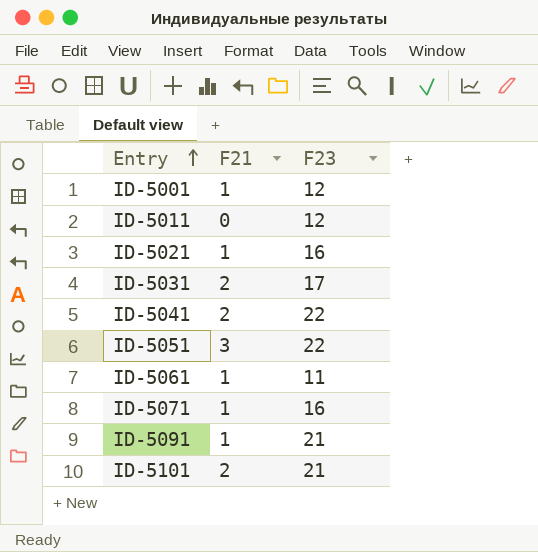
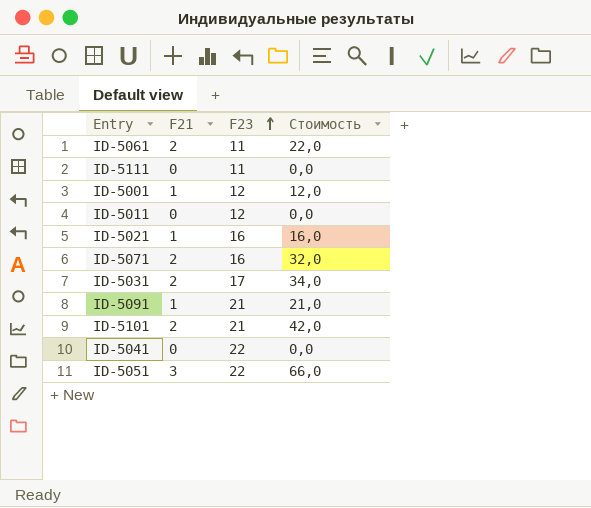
row order: Entry ascending -> F23 ascending
column Стоимость | formula: none -> [F21] * [F23]
ID-5061 | F21: 1 -> 2
row ID-5111: none -> 0 | 11 | 0,0
ID-5071 | F21: 1 -> 2
ID-5041 | F21: 2 -> 0

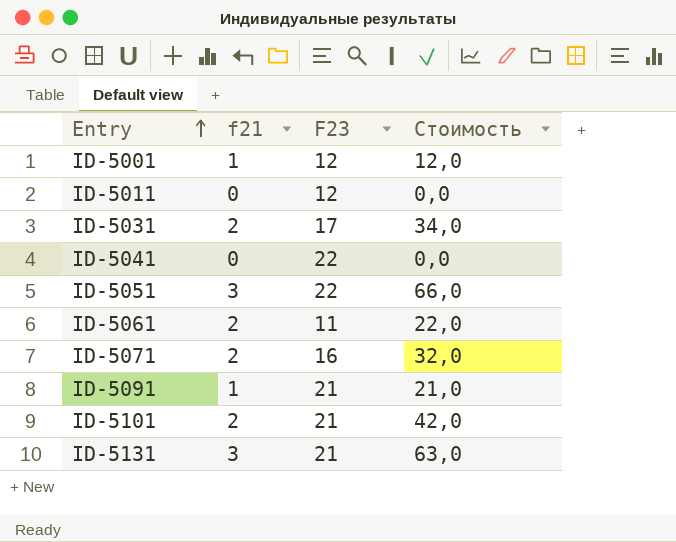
row order: F23 ascending -> Entry ascending
column name: F21 -> f21
row ID-5111: 0 | 11 | 0,0 -> none
row ID-5021: 1 | 16 | 16,0 -> none
row ID-5131: none -> 3 | 21 | 63,0

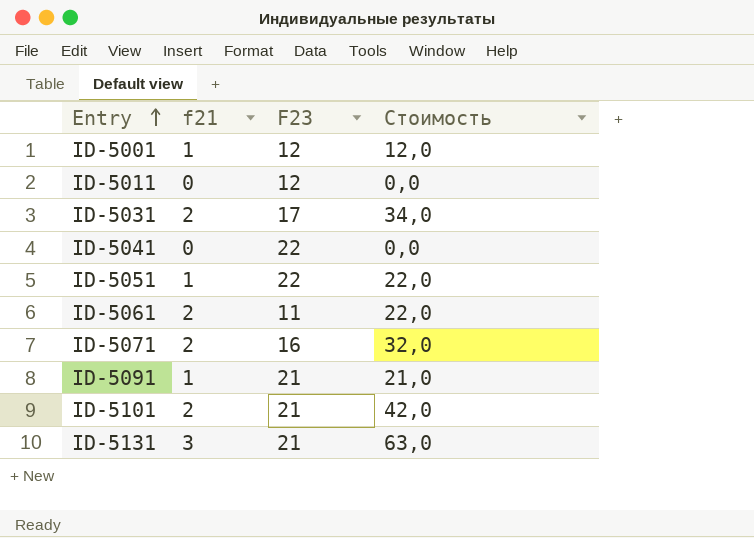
ID-5051 | f21: 3 -> 1
ID-5051 | Стоимость: 66,0 -> 22,0

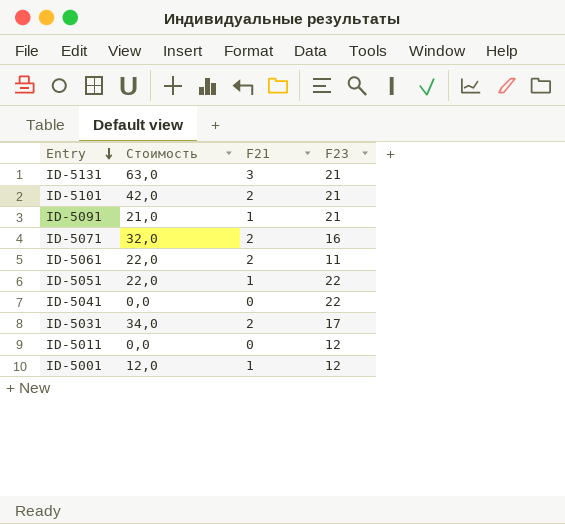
row order: Entry ascending -> Entry descending
column Стоимость | position: 4 -> 2
column name: f21 -> F21

